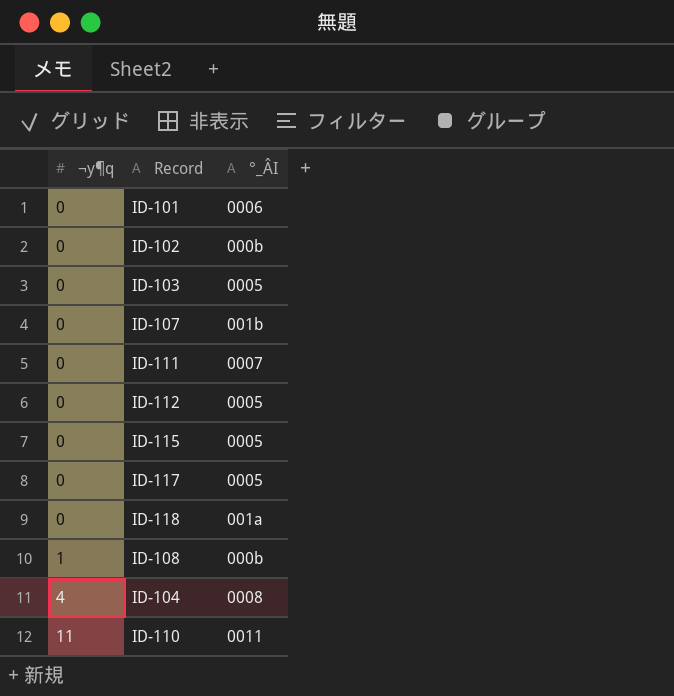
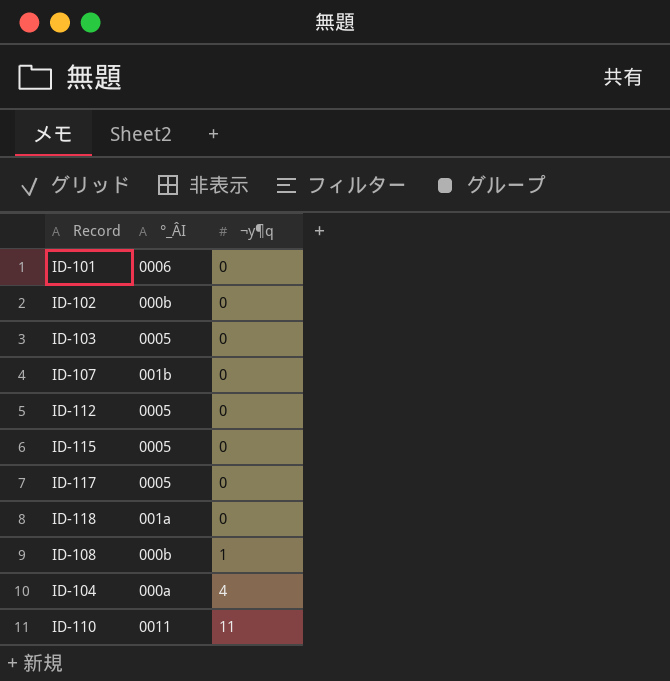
column ¬y¶q | position: 1 -> 3
row ID-111: 0 | 0007 -> none
ID-104 | °_ÂI: 0008 -> 000a

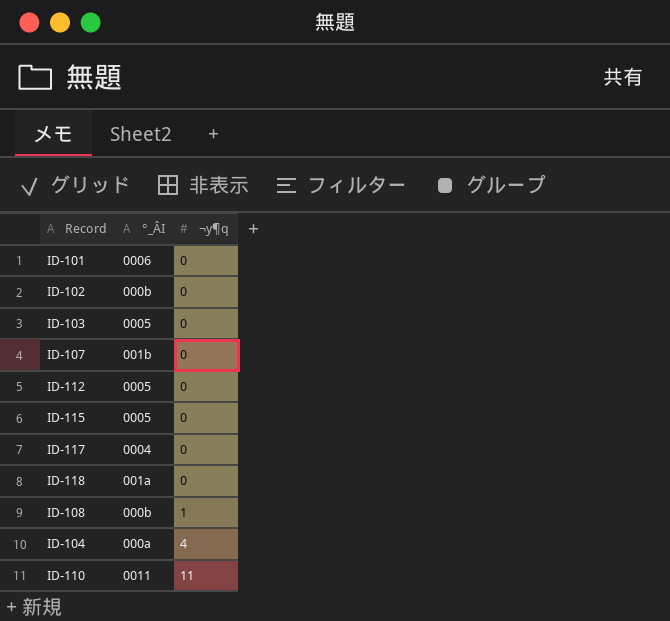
ID-117 | °_ÂI: 0005 -> 0004

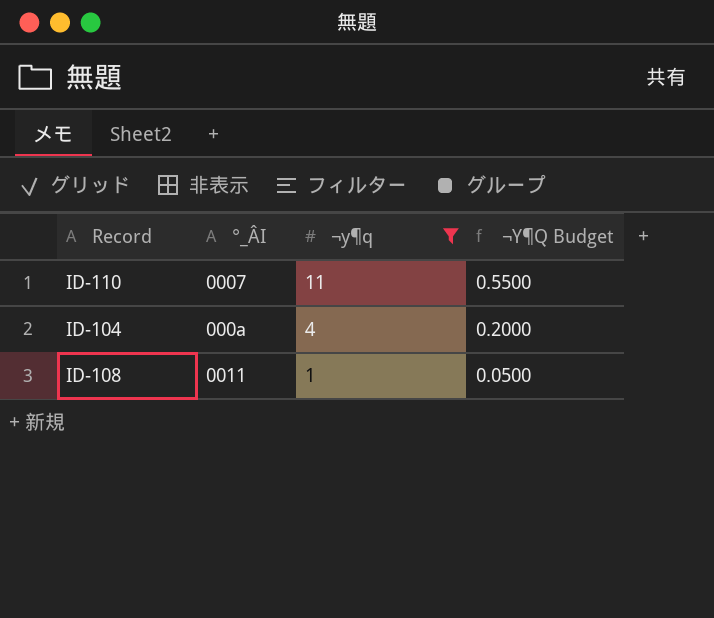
filter: none -> ¬y¶q != 0
row order: ¬y¶q ascending -> ¬y¶q descending
column ¬Y¶Q Budget | formula: none -> [¬y¶q] * 0.05
ID-110 | °_ÂI: 0011 -> 0007
ID-108 | °_ÂI: 000b -> 0011

